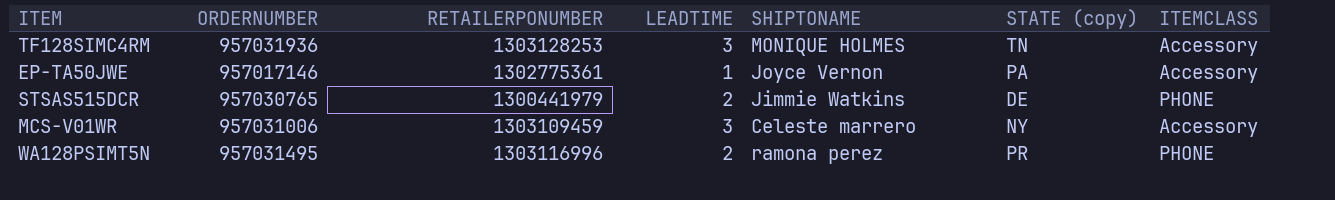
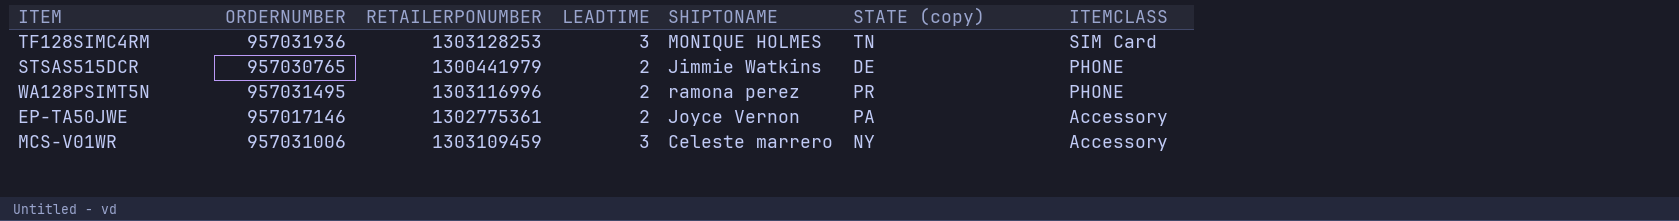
row order: none -> ITEMCLASS descending
TF128SIMC4RM | ITEMCLASS: Accessory -> SIM Card
EP-TA50JWE | LEADTIME: 1 -> 2

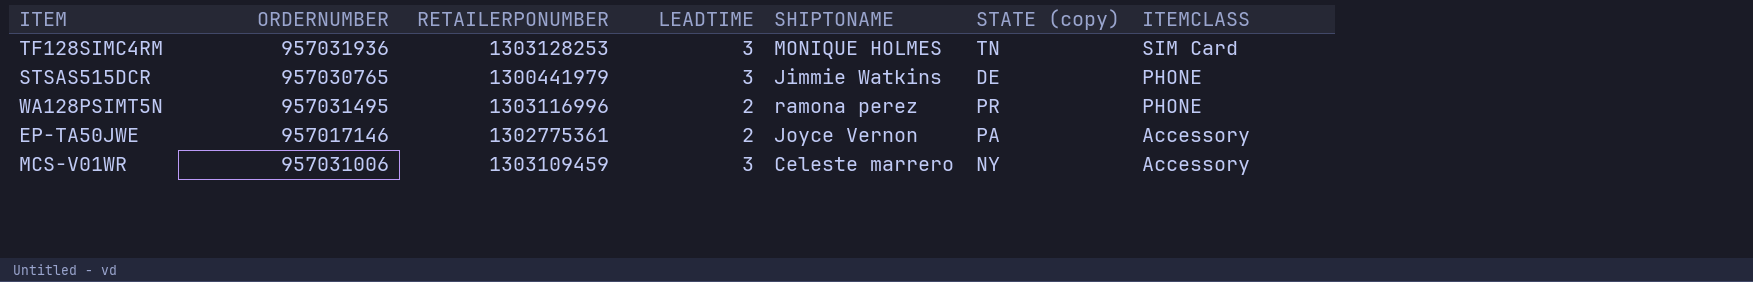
STSAS515DCR | LEADTIME: 2 -> 3

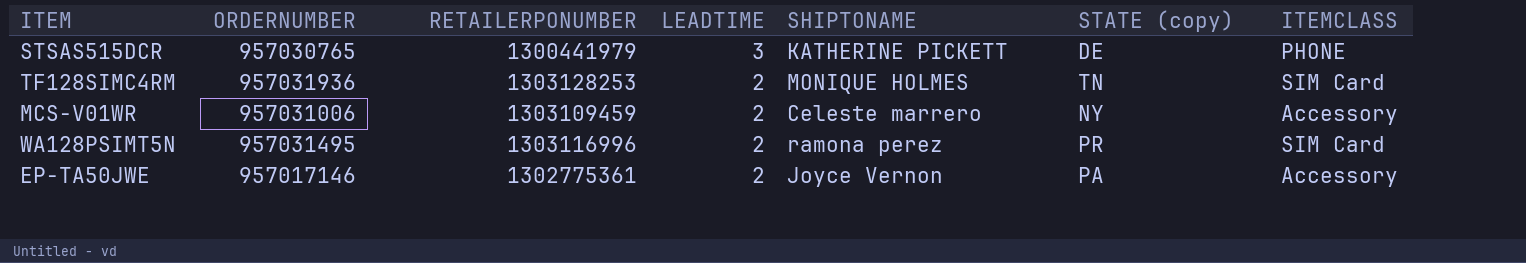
row order: ITEMCLASS descending -> LEADTIME descending
STSAS515DCR | SHIPTONAME: Jimmie Watkins -> KATHERINE PICKETT
TF128SIMC4RM | LEADTIME: 3 -> 2
MCS-V01WR | LEADTIME: 3 -> 2
WA128PSIMT5N | ITEMCLASS: PHONE -> SIM Card

